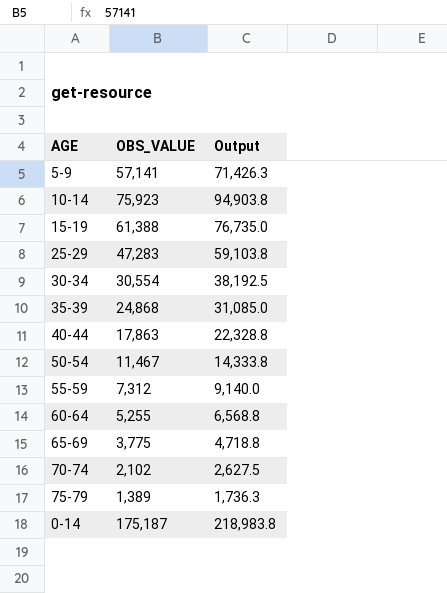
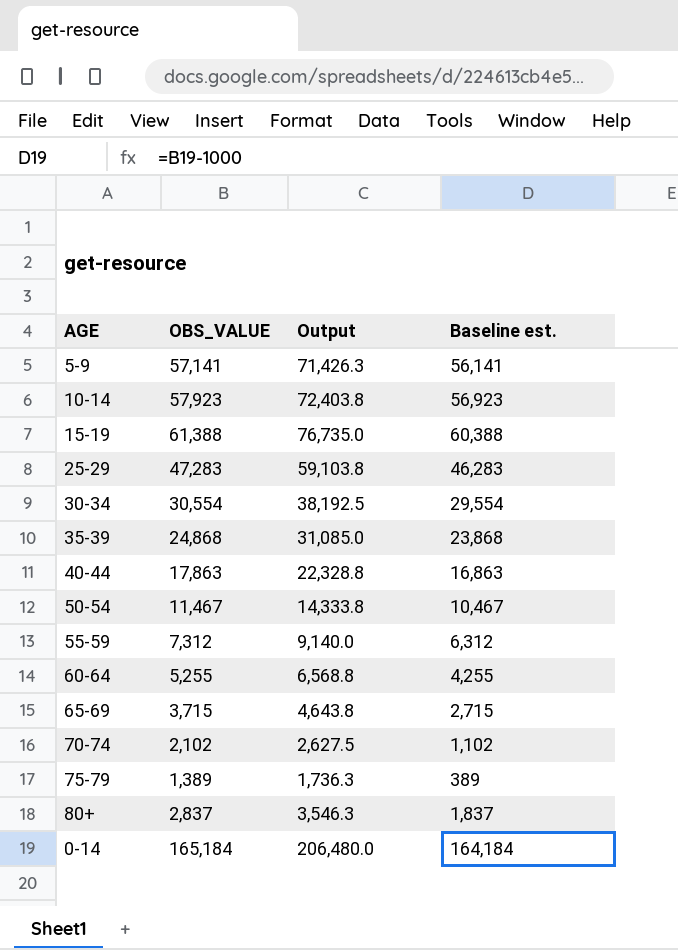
column Baseline est. | formula: none -> [OBS_VALUE] - 1000
10-14 | OBS_VALUE: 75,923 -> 57,923
10-14 | Output: 94,903.8 -> 72,403.8
65-69 | OBS_VALUE: 3,775 -> 3,715
65-69 | Output: 4,718.8 -> 4,643.8
row 80+: none -> 2,837 | 3,546.3 | 1,837
0-14 | OBS_VALUE: 175,187 -> 165,184
0-14 | Output: 218,983.8 -> 206,480.0

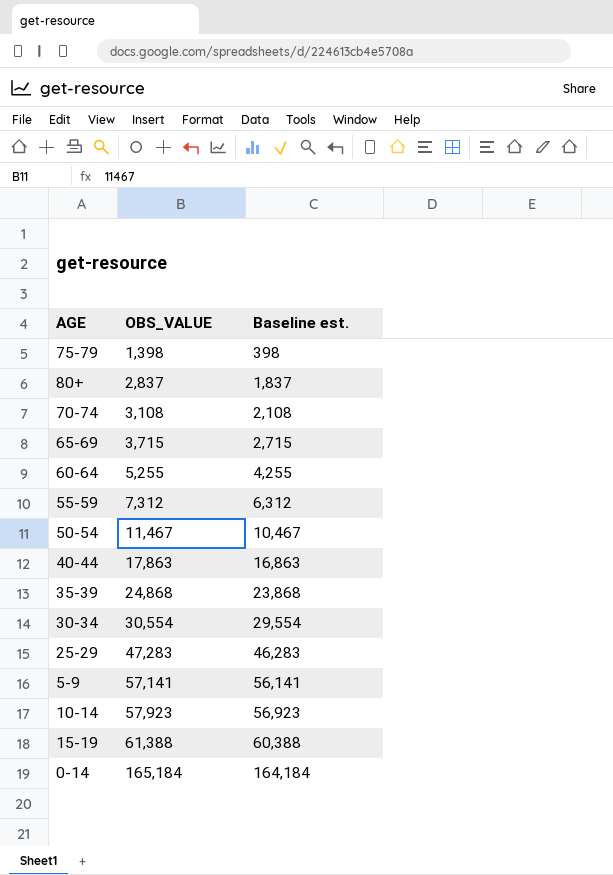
row order: none -> OBS_VALUE ascending
column Output | formula: [OBS_VALUE] * 1.25 -> none
75-79 | OBS_VALUE: 1,389 -> 1,398
75-79 | Baseline est.: 389 -> 398
70-74 | OBS_VALUE: 2,102 -> 3,108
70-74 | Baseline est.: 1,102 -> 2,108

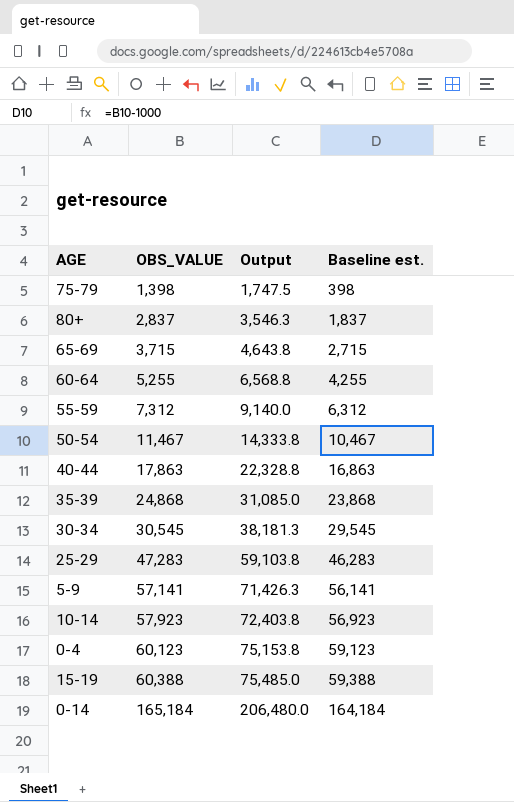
column Output | formula: none -> [OBS_VALUE] * 1.25
row 70-74: 3,108 | 2,108 -> none
30-34 | OBS_VALUE: 30,554 -> 30,545
30-34 | Baseline est.: 29,554 -> 29,545
row 0-4: none -> 60,123 | 75,153.8 | 59,123
15-19 | OBS_VALUE: 61,388 -> 60,388
15-19 | Baseline est.: 60,388 -> 59,388

